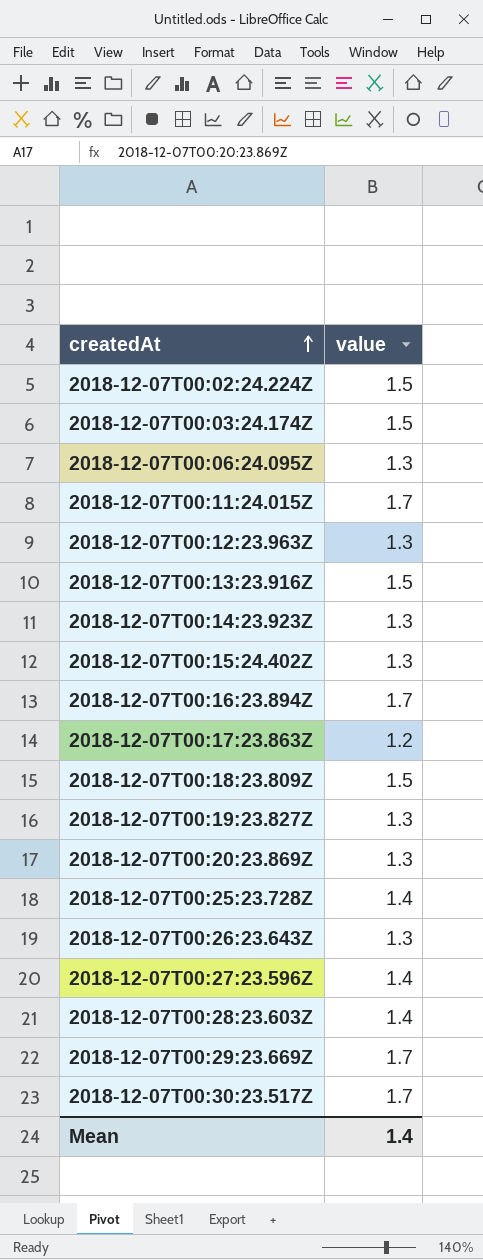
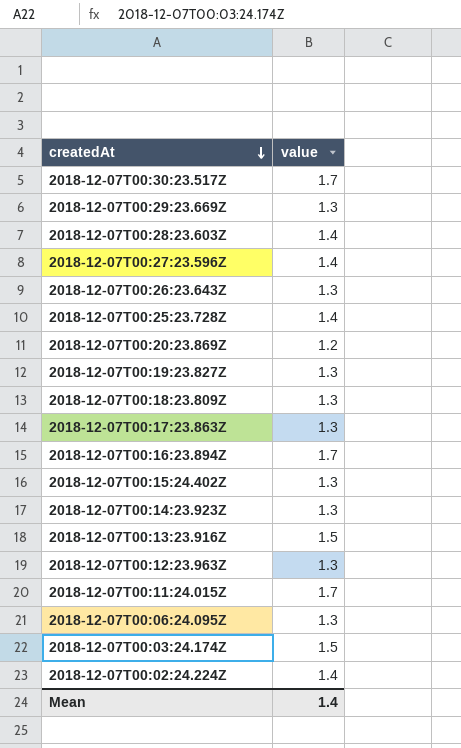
row order: createdAt ascending -> createdAt descending
2018-12-07T00:29:23.669Z | value: 1.7 -> 1.3
2018-12-07T00:20:23.869Z | value: 1.3 -> 1.2
2018-12-07T00:18:23.809Z | value: 1.5 -> 1.3
2018-12-07T00:17:23.863Z | value: 1.2 -> 1.3
2018-12-07T00:02:24.224Z | value: 1.5 -> 1.4

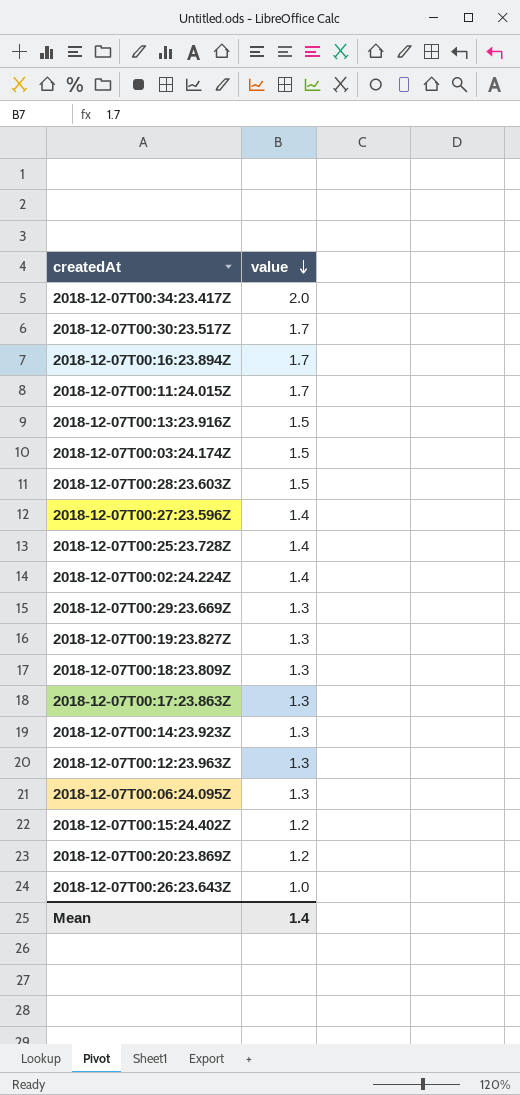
row order: createdAt descending -> value descending
row 2018-12-07T00:34:23.417Z: none -> 2.0
2018-12-07T00:28:23.603Z | value: 1.4 -> 1.5
2018-12-07T00:15:24.402Z | value: 1.3 -> 1.2
2018-12-07T00:26:23.643Z | value: 1.3 -> 1.0

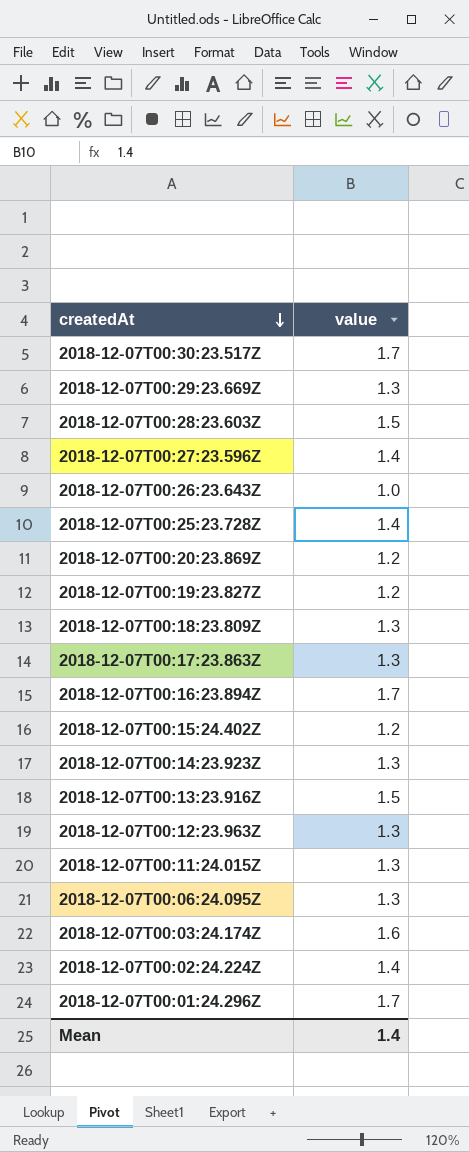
row order: value descending -> createdAt descending
row 2018-12-07T00:34:23.417Z: 2.0 -> none
2018-12-07T00:19:23.827Z | value: 1.3 -> 1.2
2018-12-07T00:11:24.015Z | value: 1.7 -> 1.3
2018-12-07T00:03:24.174Z | value: 1.5 -> 1.6
row 2018-12-07T00:01:24.296Z: none -> 1.7

